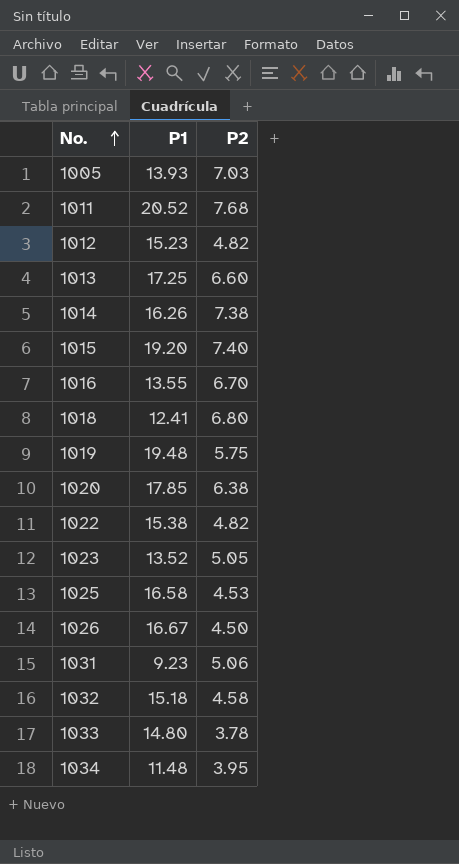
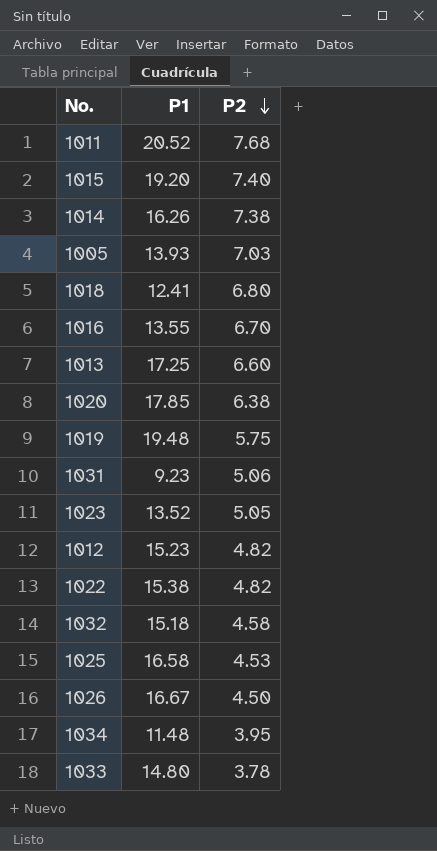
row order: No. ascending -> P2 descending

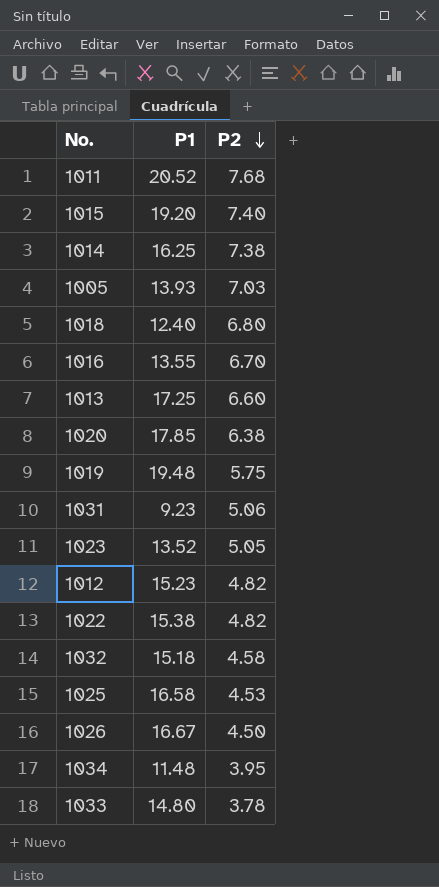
1014 | P1: 16.26 -> 16.25
1018 | P1: 12.41 -> 12.40

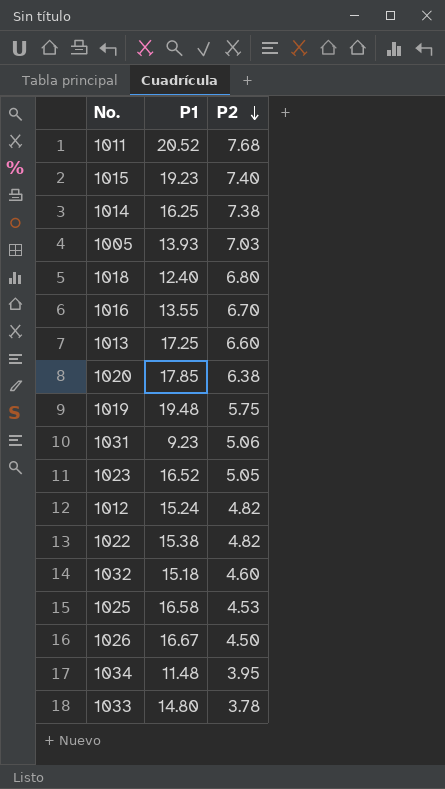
1015 | P1: 19.20 -> 19.23
1023 | P1: 13.52 -> 16.52
1012 | P1: 15.23 -> 15.24
1032 | P2: 4.58 -> 4.60

